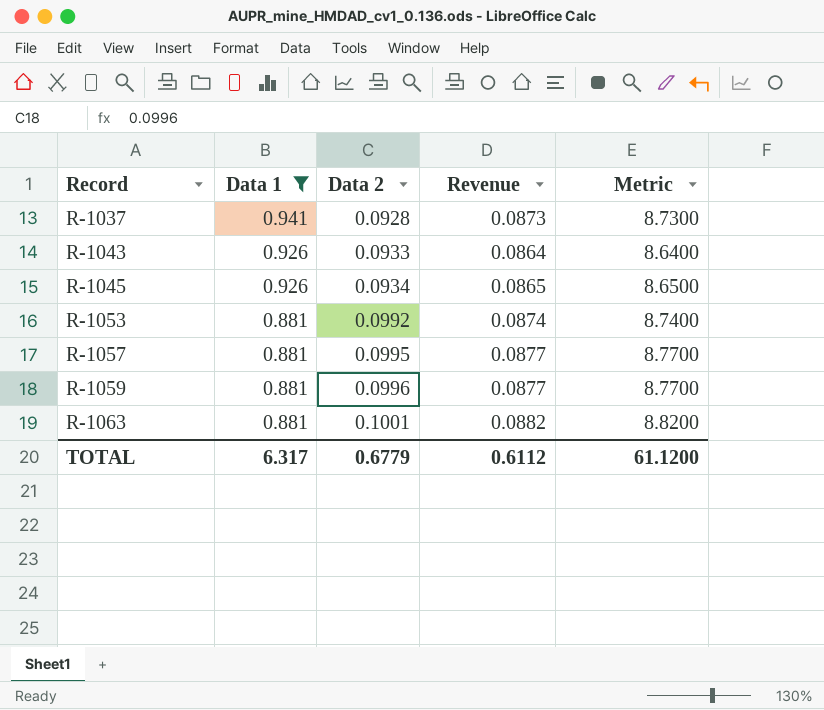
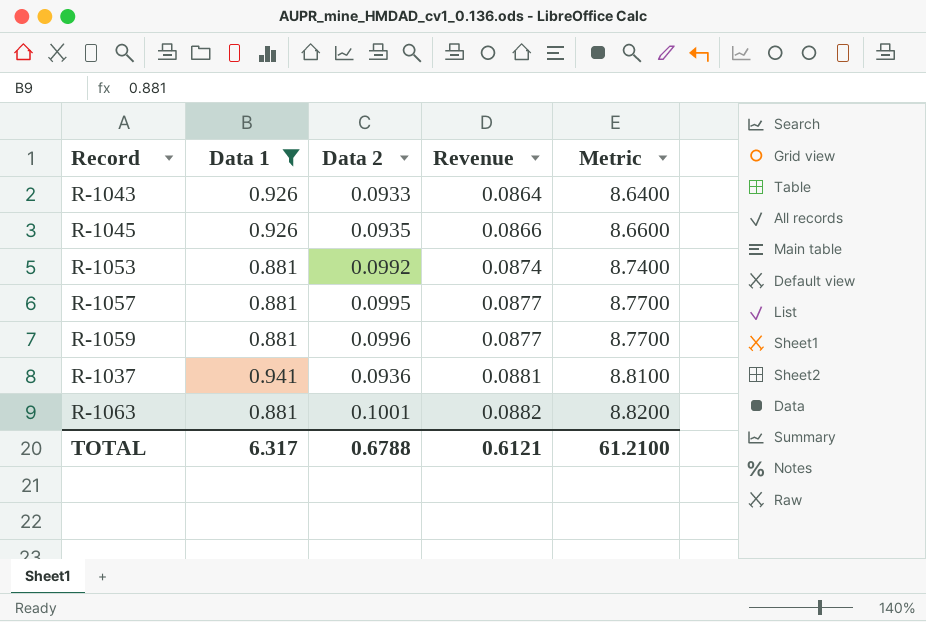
row order: Record ascending -> Revenue ascending
R-1045 | Data 2: 0.0934 -> 0.0935
R-1045 | Revenue: 0.0865 -> 0.0866
R-1045 | Metric: 8.6500 -> 8.6600
R-1037 | Data 2: 0.0928 -> 0.0936
R-1037 | Revenue: 0.0873 -> 0.0881
R-1037 | Metric: 8.7300 -> 8.8100
TOTAL | Data 2: 0.6779 -> 0.6788
TOTAL | Revenue: 0.6112 -> 0.6121
TOTAL | Metric: 61.1200 -> 61.2100

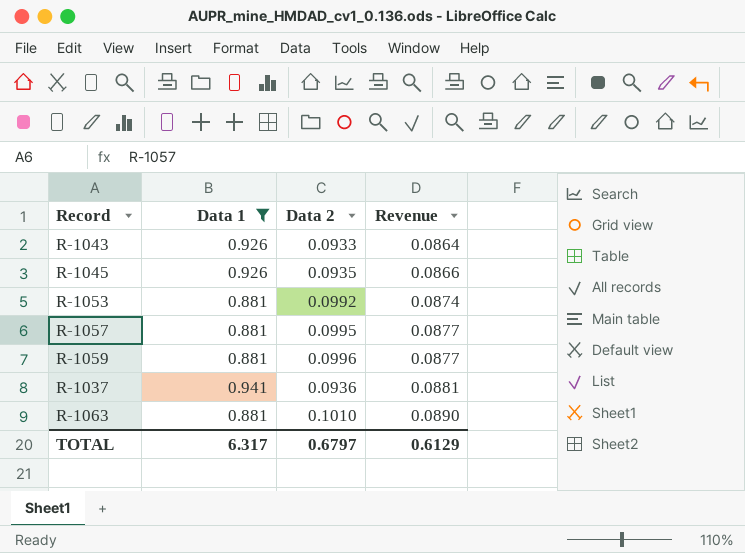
column Metric | formula: [Revenue] * 100 -> none
R-1063 | Data 2: 0.1001 -> 0.1010
R-1063 | Revenue: 0.0882 -> 0.0890
TOTAL | Data 2: 0.6788 -> 0.6797
TOTAL | Revenue: 0.6121 -> 0.6129

